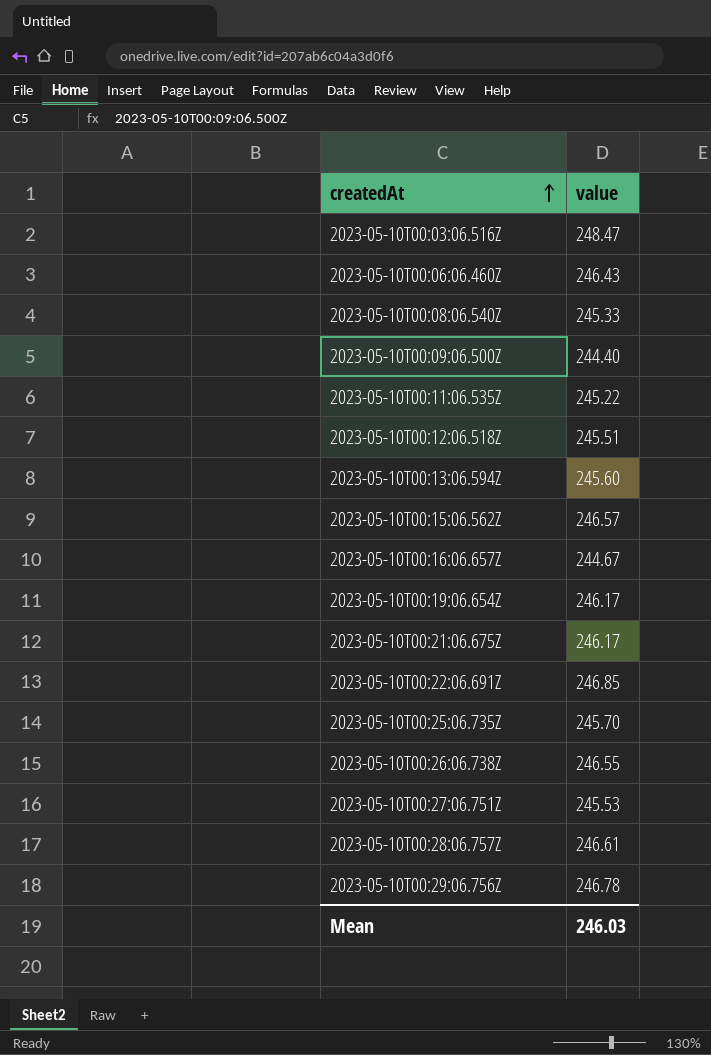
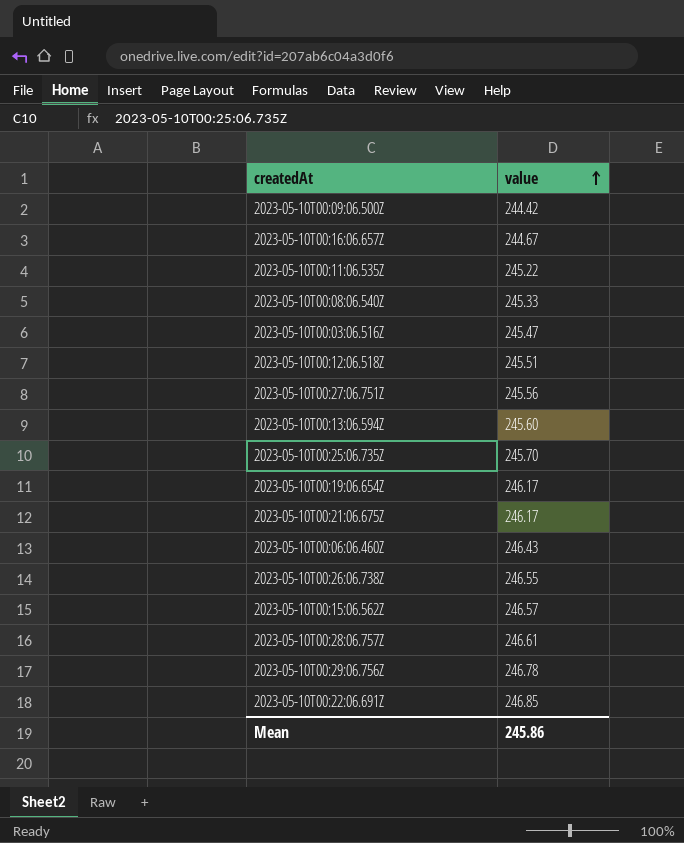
row order: createdAt ascending -> value ascending
2023-05-10T00:09:06.500Z | value: 244.40 -> 244.42
2023-05-10T00:03:06.516Z | value: 248.47 -> 245.47
2023-05-10T00:27:06.751Z | value: 245.53 -> 245.56
Mean | value: 246.03 -> 245.86

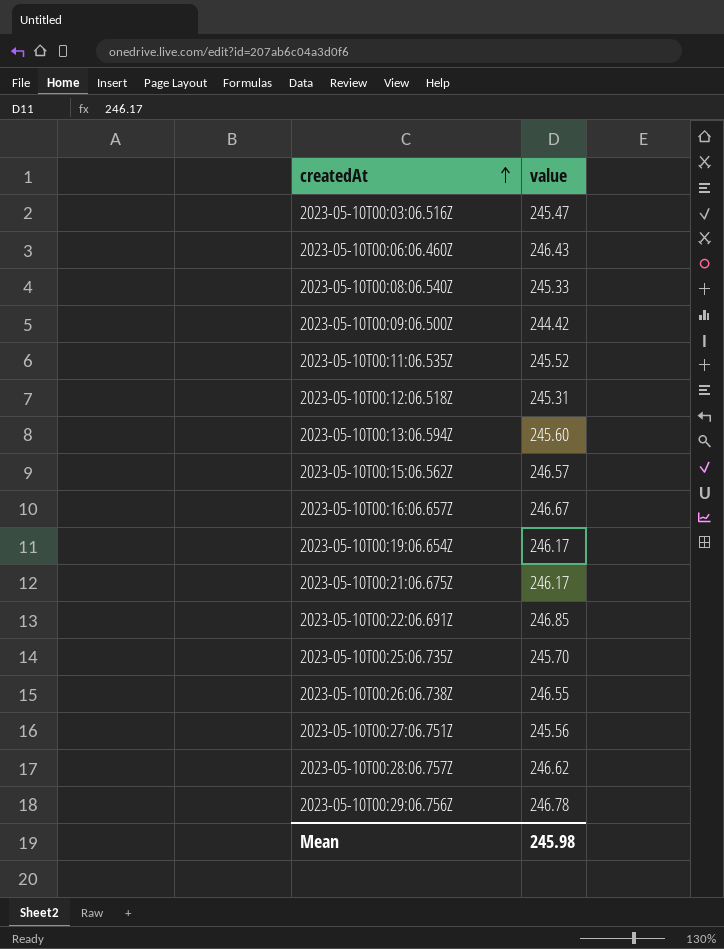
row order: value ascending -> createdAt ascending
2023-05-10T00:11:06.535Z | value: 245.22 -> 245.52
2023-05-10T00:12:06.518Z | value: 245.51 -> 245.31
2023-05-10T00:16:06.657Z | value: 244.67 -> 246.67
2023-05-10T00:28:06.757Z | value: 246.61 -> 246.62
Mean | value: 245.86 -> 245.98

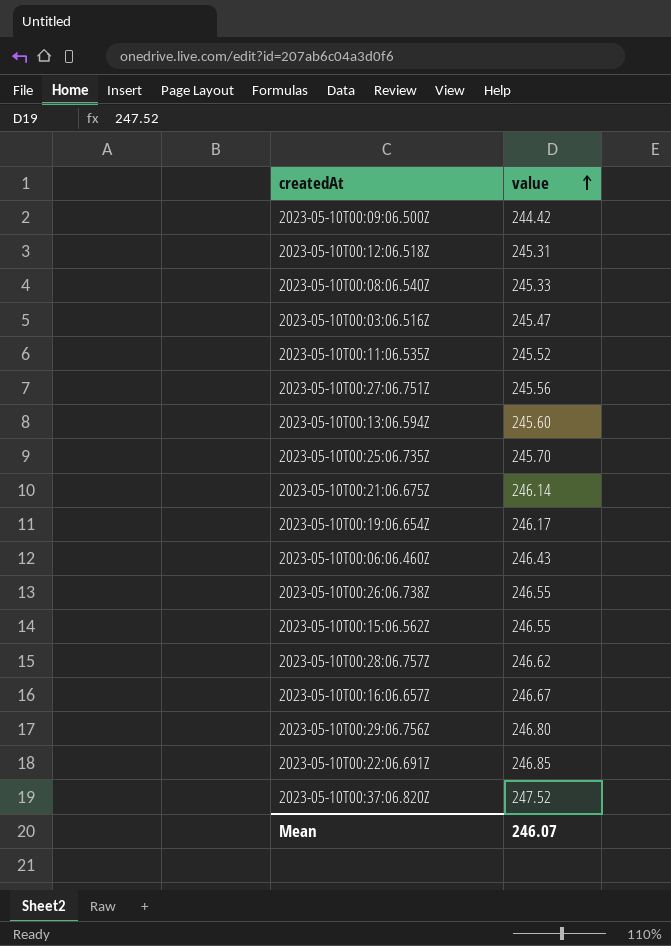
row order: createdAt ascending -> value ascending
2023-05-10T00:21:06.675Z | value: 246.17 -> 246.14
2023-05-10T00:15:06.562Z | value: 246.57 -> 246.55
2023-05-10T00:29:06.756Z | value: 246.78 -> 246.80
row 2023-05-10T00:37:06.820Z: none -> 247.52
Mean | value: 245.98 -> 246.07

